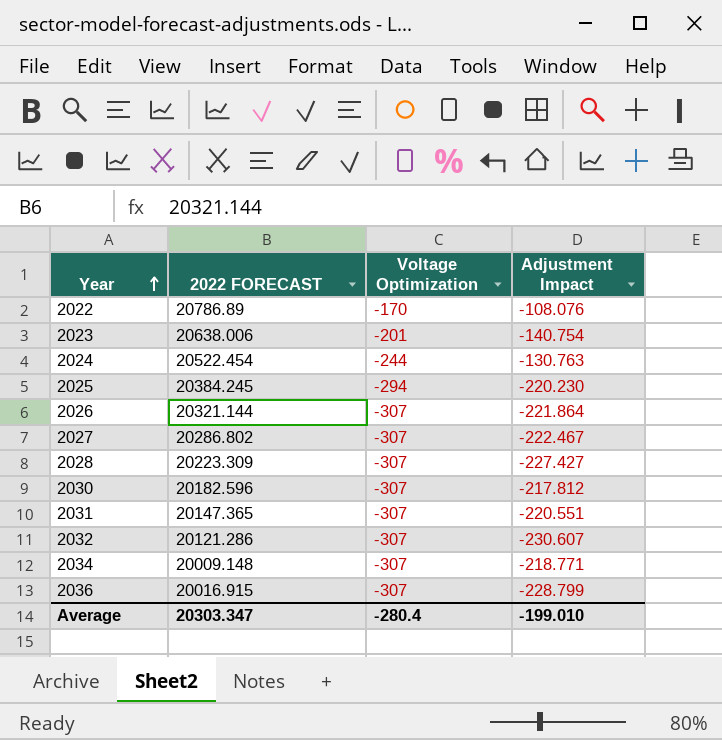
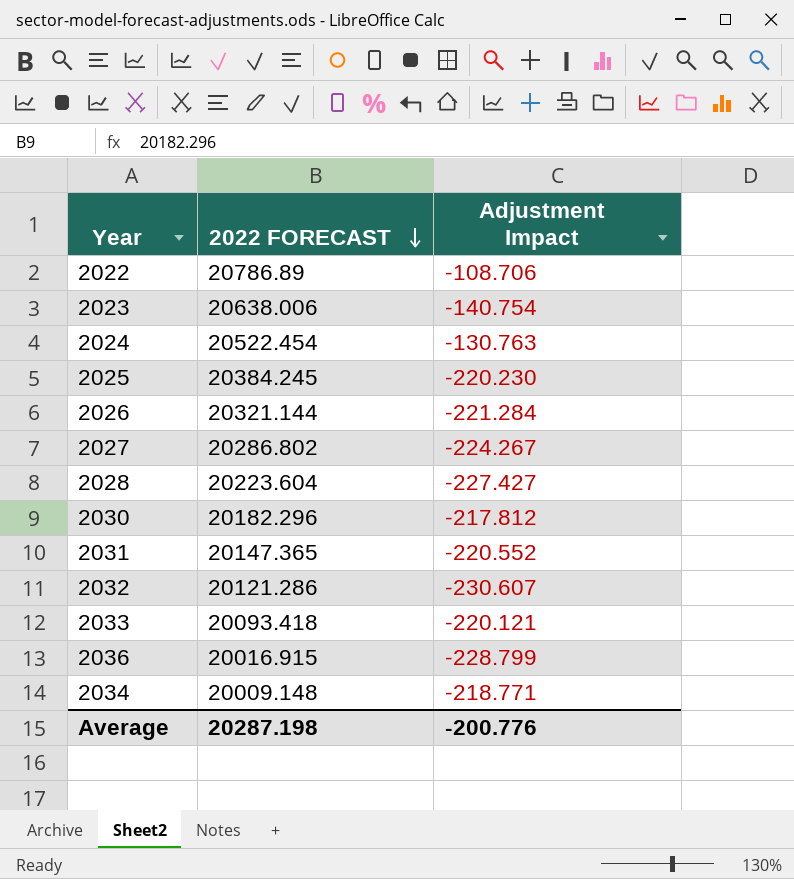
row order: Year ascending -> 2022 FORECAST descending
column Voltage Optimization | position: 3 -> none
2022 | Adjustment Impact: -108.076 -> -108.706
2026 | Adjustment Impact: -221.864 -> -221.284
2027 | Adjustment Impact: -222.467 -> -224.267
2028 | 2022 FORECAST: 20223.309 -> 20223.604
2030 | 2022 FORECAST: 20182.596 -> 20182.296
2031 | Adjustment Impact: -220.551 -> -220.552
row 2033: none -> 20093.418 | -220.121
Average | 2022 FORECAST: 20303.347 -> 20287.198
Average | Adjustment Impact: -199.010 -> -200.776

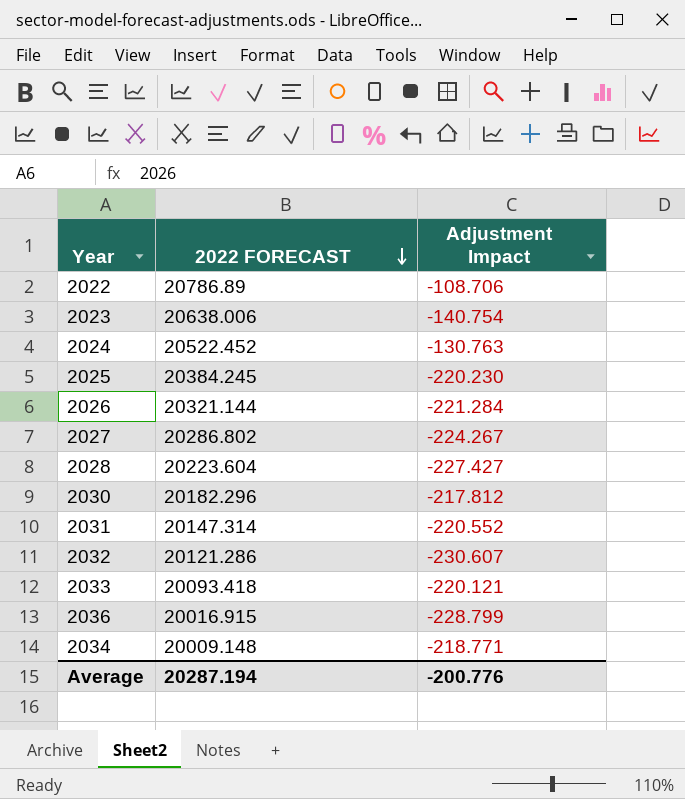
2024 | 2022 FORECAST: 20522.454 -> 20522.452
2031 | 2022 FORECAST: 20147.365 -> 20147.314
Average | 2022 FORECAST: 20287.198 -> 20287.194

